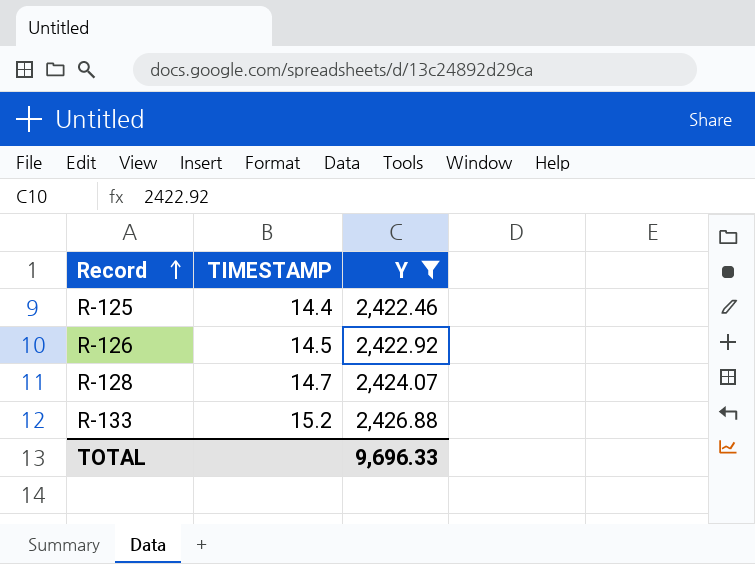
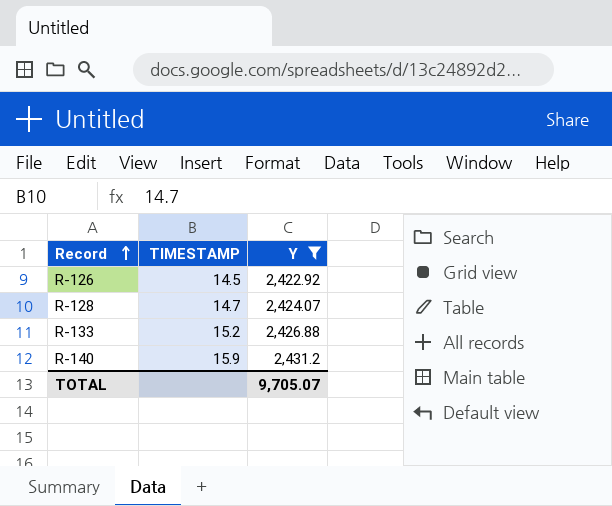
row R-125: 14.4 | 2,422.46 -> none
row R-140: none -> 15.9 | 2,431.2
TOTAL | Y: 9,696.33 -> 9,705.07

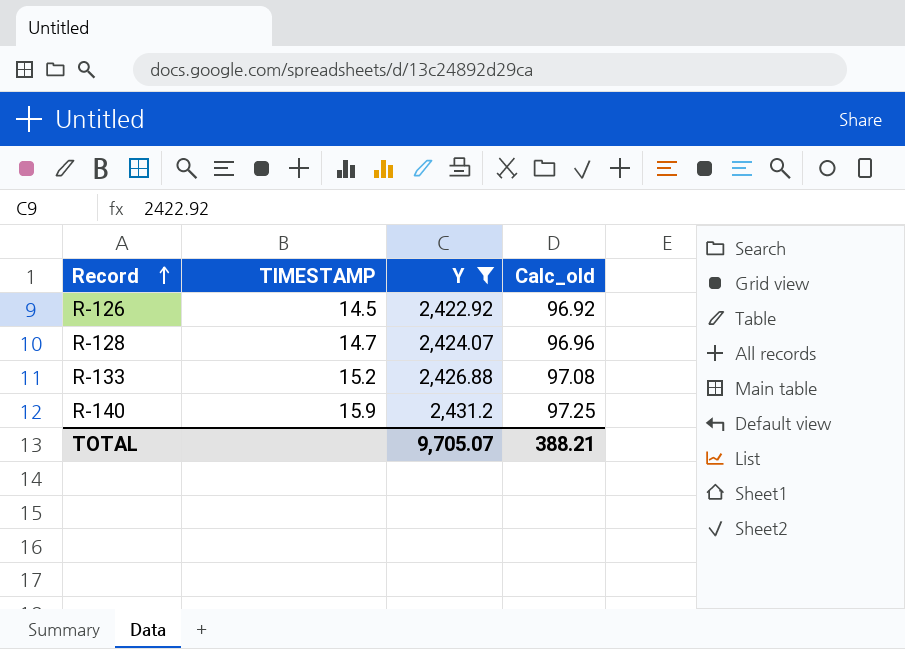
column Calc_old | formula: none -> [Y] * 0.04

